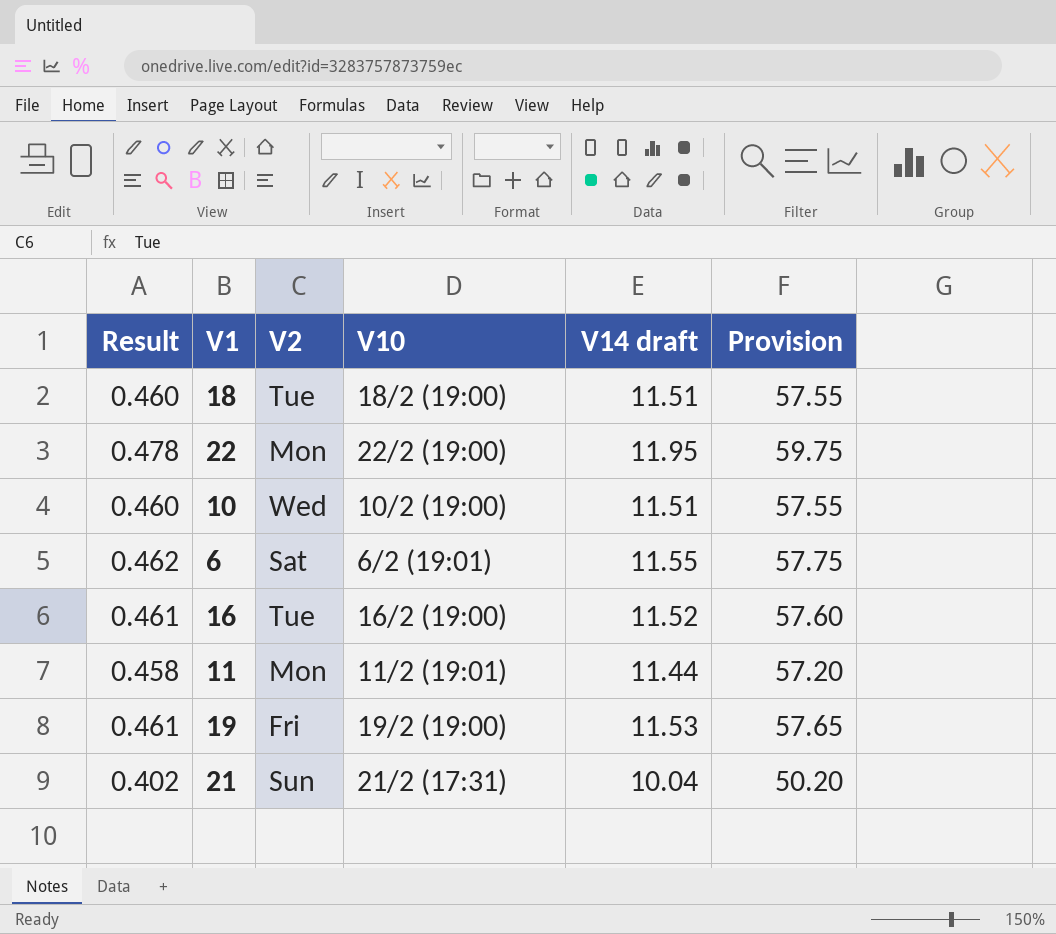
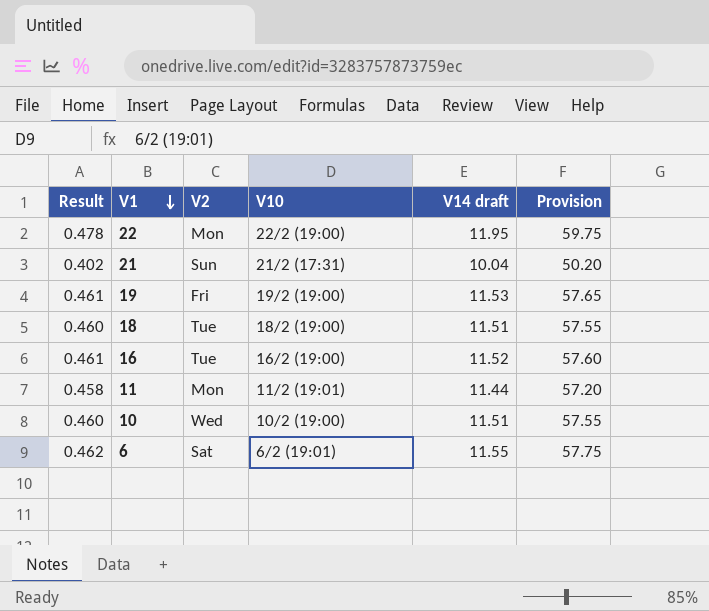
row order: none -> V1 descending

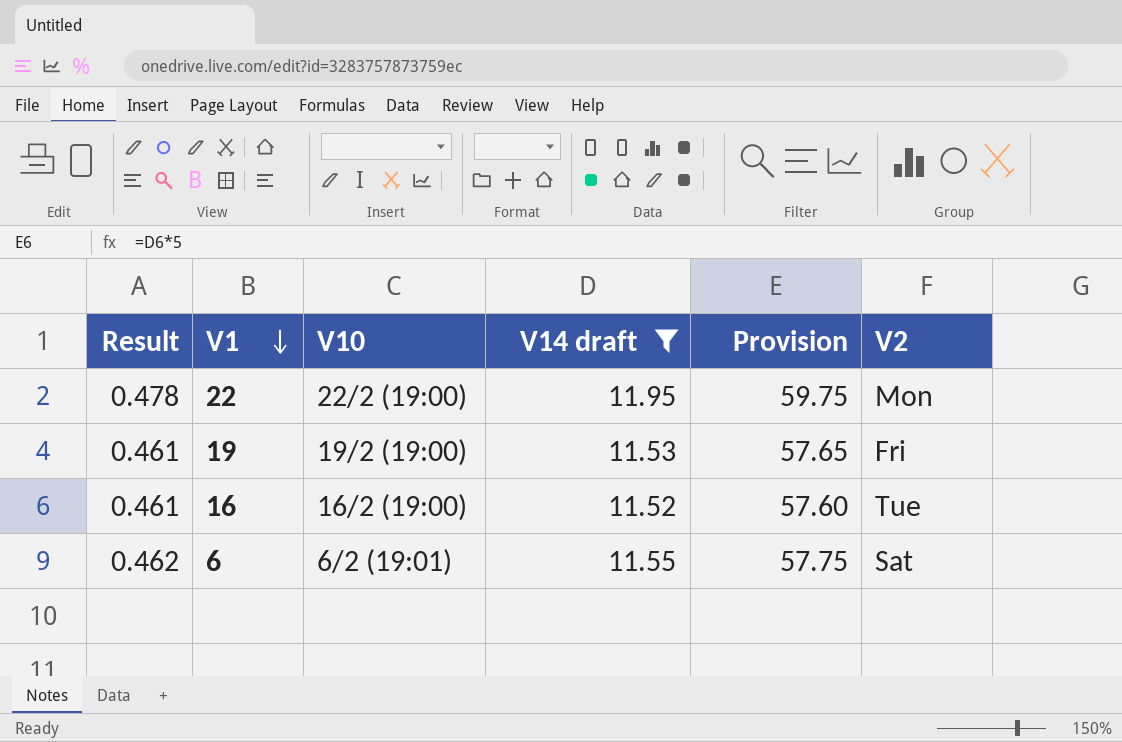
filter: none -> V14 draft >= 11.52
column V2 | position: 3 -> 6

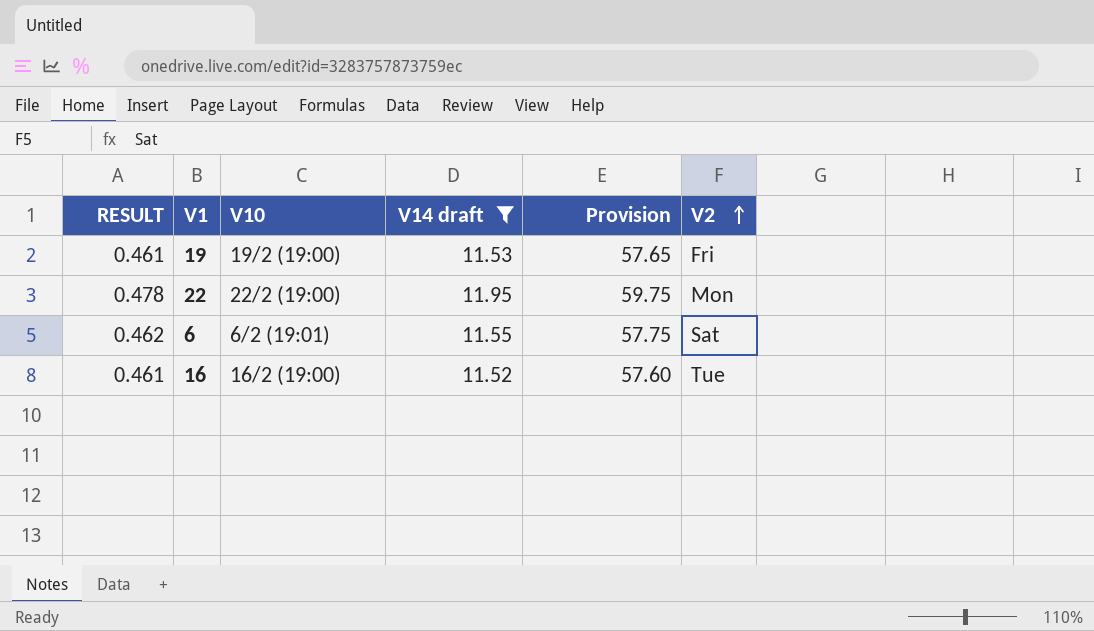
row order: V1 descending -> V2 ascending
column name: Result -> RESULT

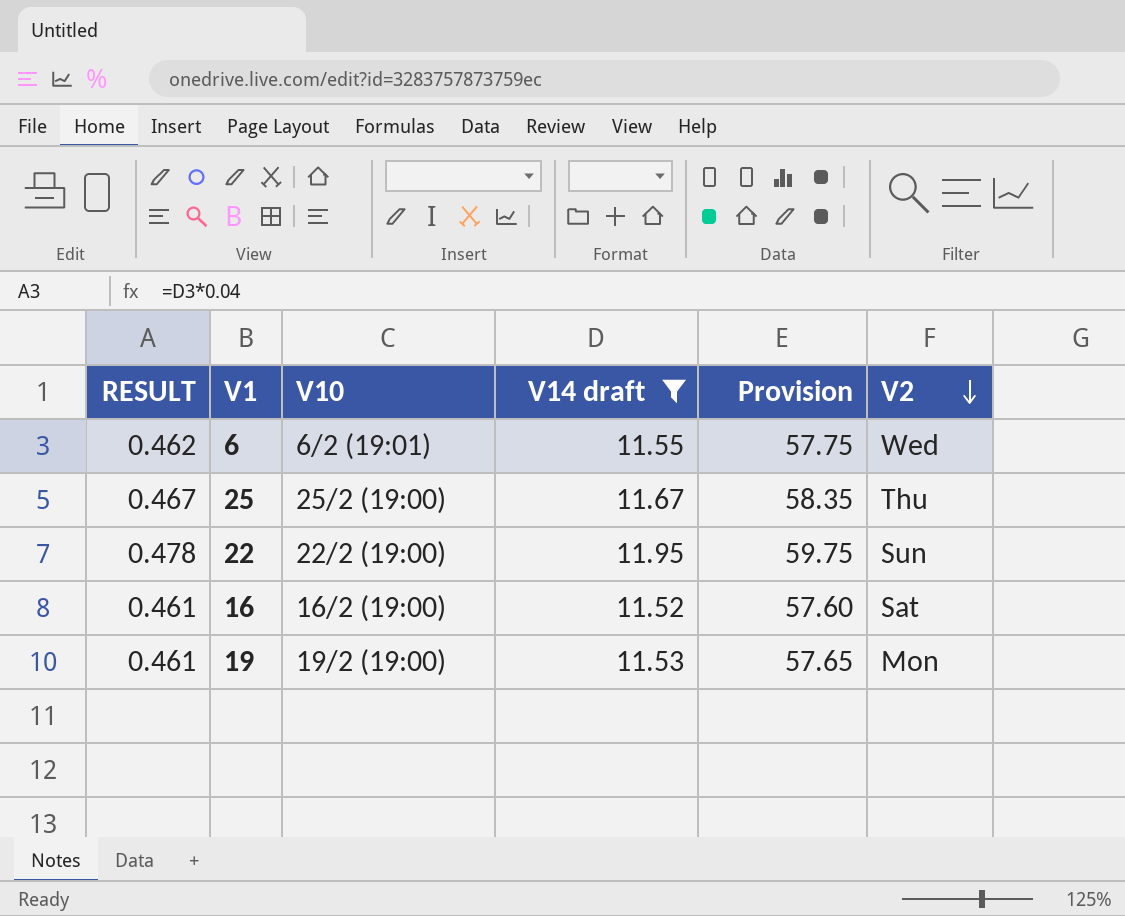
row order: V2 ascending -> V2 descending
6 | V2: Sat -> Wed
row 25: none -> 0.467 | 25/2 (19:00) | 11.67 | 58.35 | Thu
22 | V2: Mon -> Sun
16 | V2: Tue -> Sat
19 | V2: Fri -> Mon

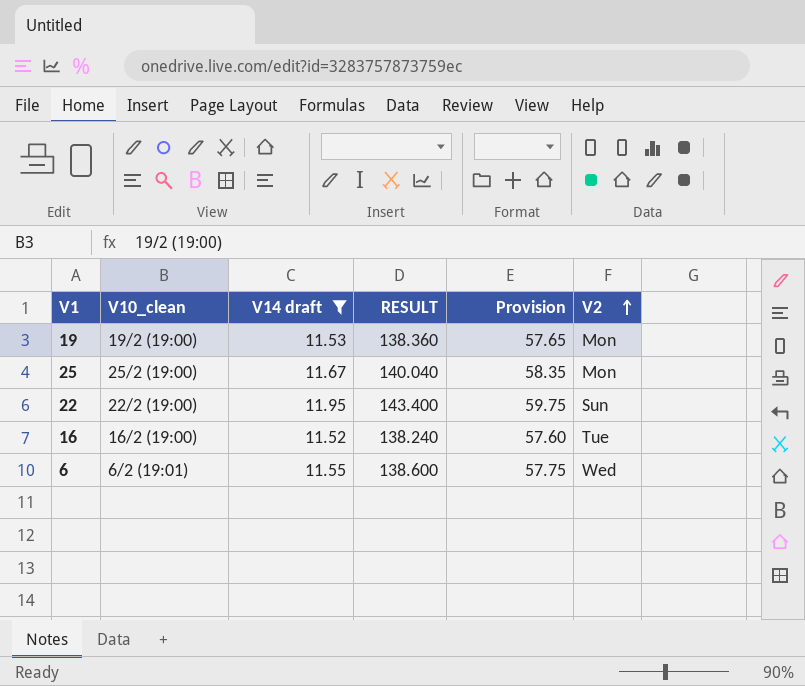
row order: V2 descending -> V2 ascending
column name: V10 -> V10_clean
column RESULT | formula: [V14 draft] * 0.04 -> [V14 draft] * 12
column RESULT | position: 1 -> 4
25 | V2: Thu -> Mon
16 | V2: Sat -> Tue

